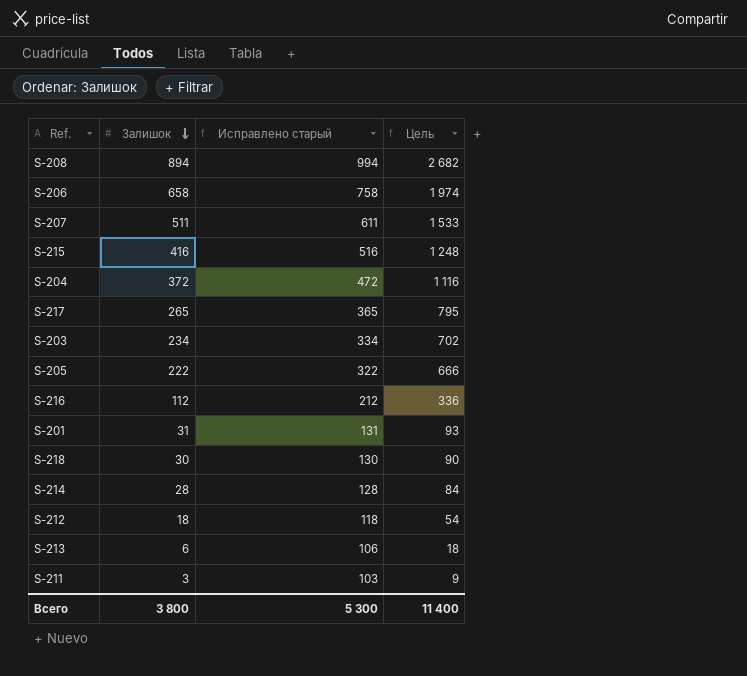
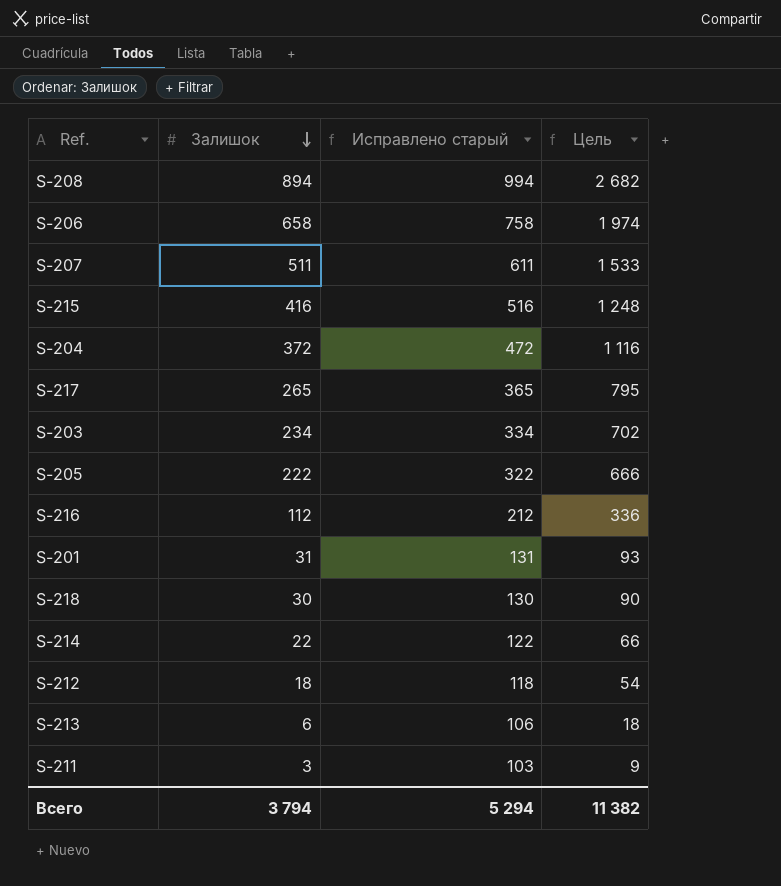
S-214 | Залишок: 28 -> 22
S-214 | Исправлено старый: 128 -> 122
S-214 | Цель: 84 -> 66
Всего | Залишок: 3 800 -> 3 794
Всего | Исправлено старый: 5 300 -> 5 294
Всего | Цель: 11 400 -> 11 382

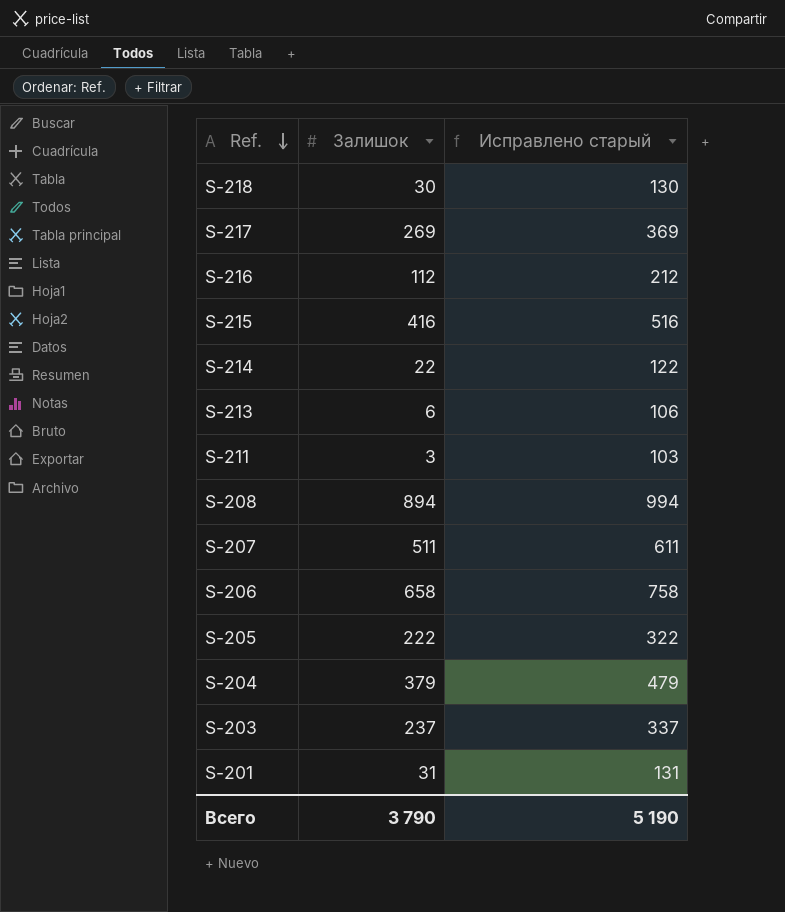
row order: Залишок descending -> Ref. descending
column Цель | formula: [Залишок] * 3 -> none
row S-212: 18 | 118 | 54 -> none
S-217 | Залишок: 265 -> 269
S-217 | Исправлено старый: 365 -> 369
S-204 | Залишок: 372 -> 379
S-204 | Исправлено старый: 472 -> 479
S-203 | Залишок: 234 -> 237
S-203 | Исправлено старый: 334 -> 337
Всего | Залишок: 3 794 -> 3 790
Всего | Исправлено старый: 5 294 -> 5 190

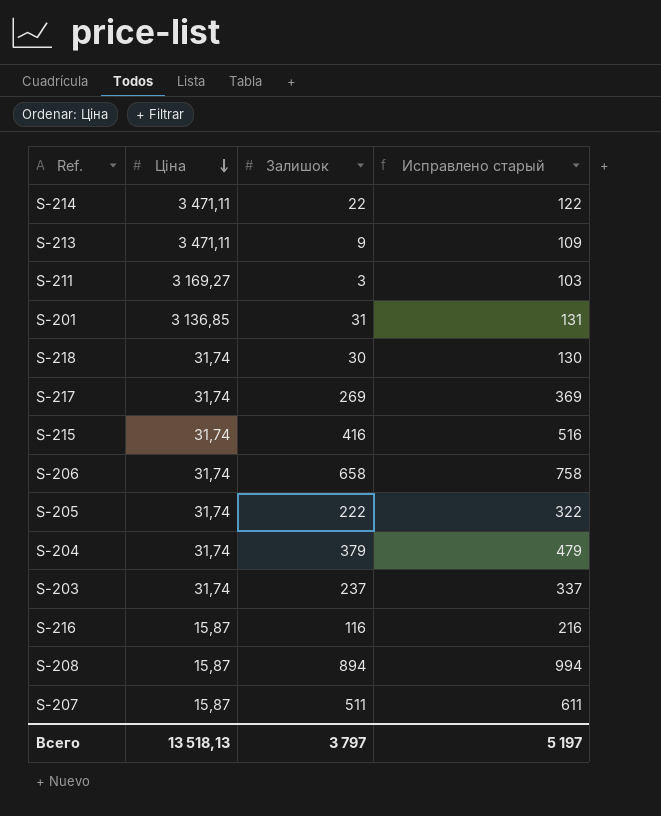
row order: Ref. descending -> Ціна descending
column Ціна | position: none -> 2
S-213 | Залишок: 6 -> 9
S-213 | Исправлено старый: 106 -> 109
S-216 | Залишок: 112 -> 116
S-216 | Исправлено старый: 212 -> 216
Всего | Залишок: 3 790 -> 3 797
Всего | Исправлено старый: 5 190 -> 5 197

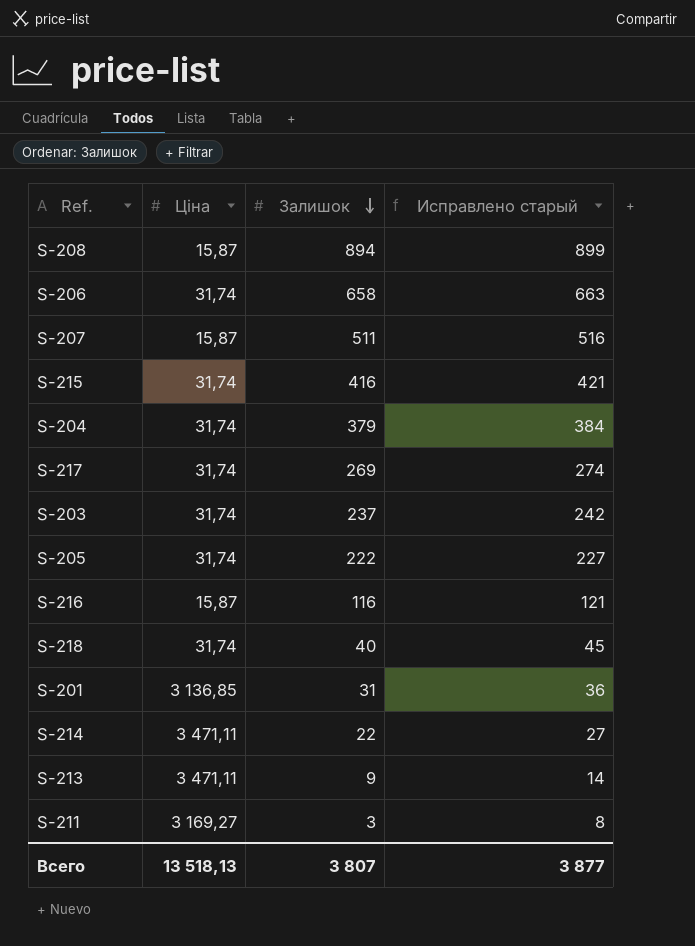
row order: Ціна descending -> Залишок descending
column Исправлено старый | formula: [Залишок] + 100 -> [Залишок] + 5
S-218 | Залишок: 30 -> 40
Всего | Залишок: 3 797 -> 3 807
Всего | Исправлено старый: 5 197 -> 3 877

